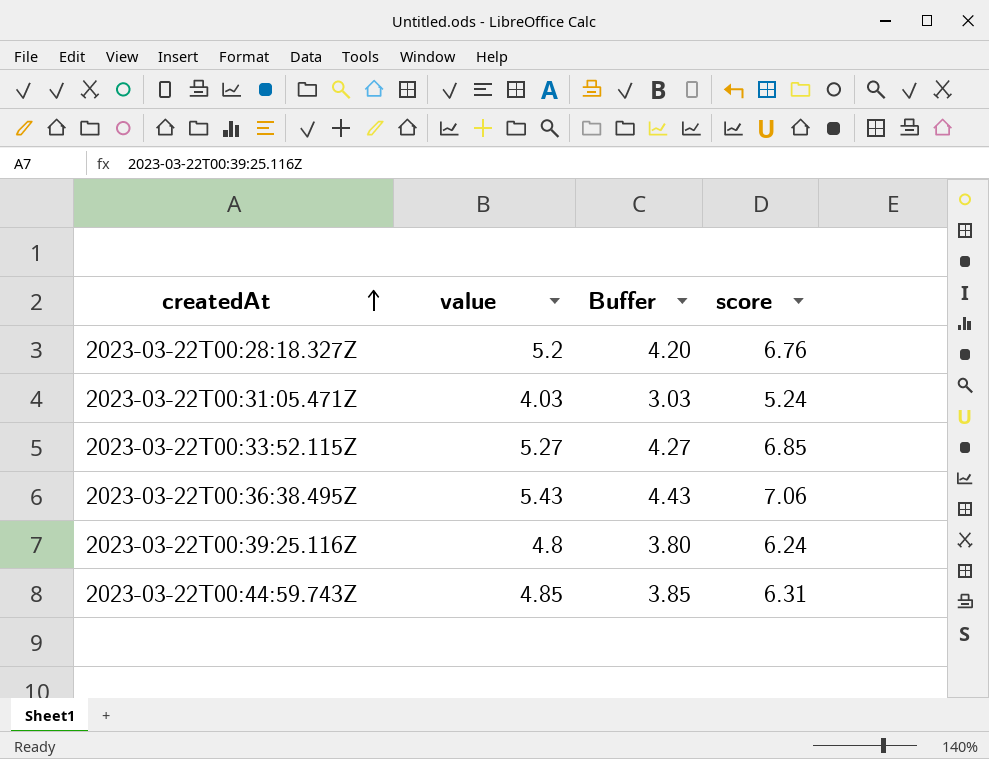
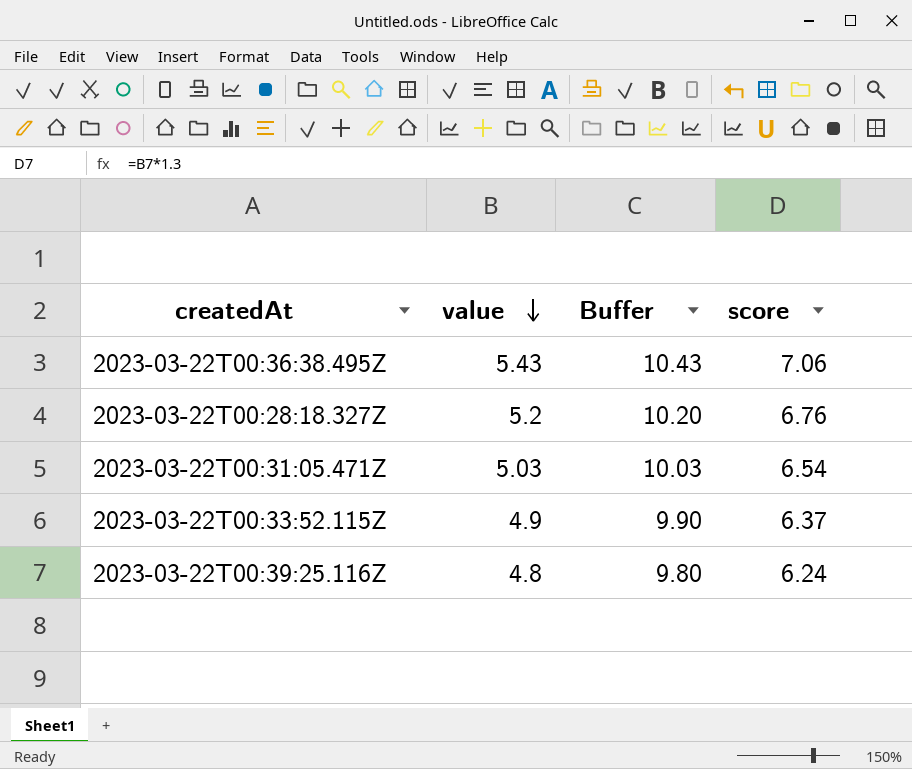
row order: createdAt ascending -> value descending
column Buffer | formula: [value] - 1 -> [value] + 5
row 2023-03-22T00:44:59.743Z: 4.85 | 3.85 | 6.31 -> none
2023-03-22T00:31:05.471Z | value: 4.03 -> 5.03
2023-03-22T00:31:05.471Z | score: 5.24 -> 6.54
2023-03-22T00:33:52.115Z | value: 5.27 -> 4.9
2023-03-22T00:33:52.115Z | score: 6.85 -> 6.37

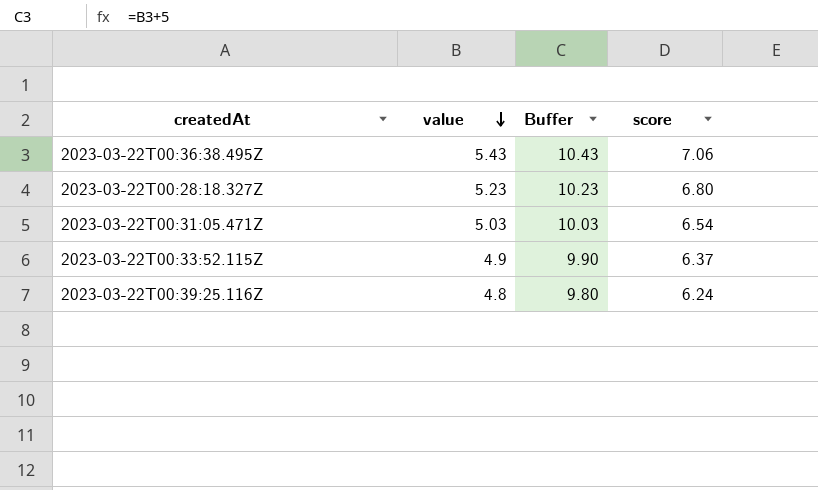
2023-03-22T00:28:18.327Z | value: 5.2 -> 5.23
2023-03-22T00:28:18.327Z | Buffer: 10.20 -> 10.23
2023-03-22T00:28:18.327Z | score: 6.76 -> 6.80

